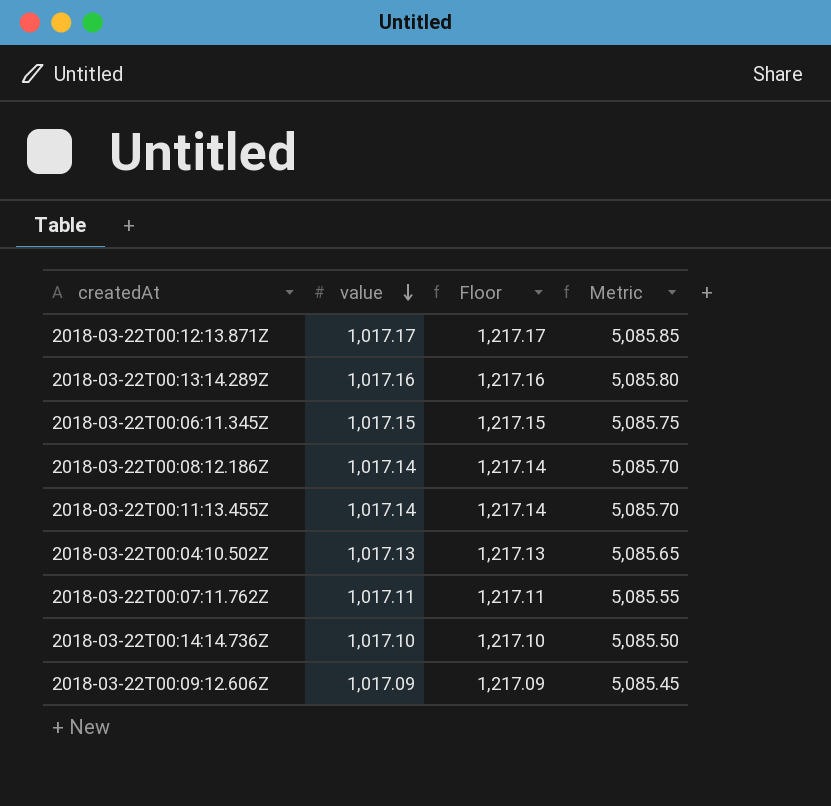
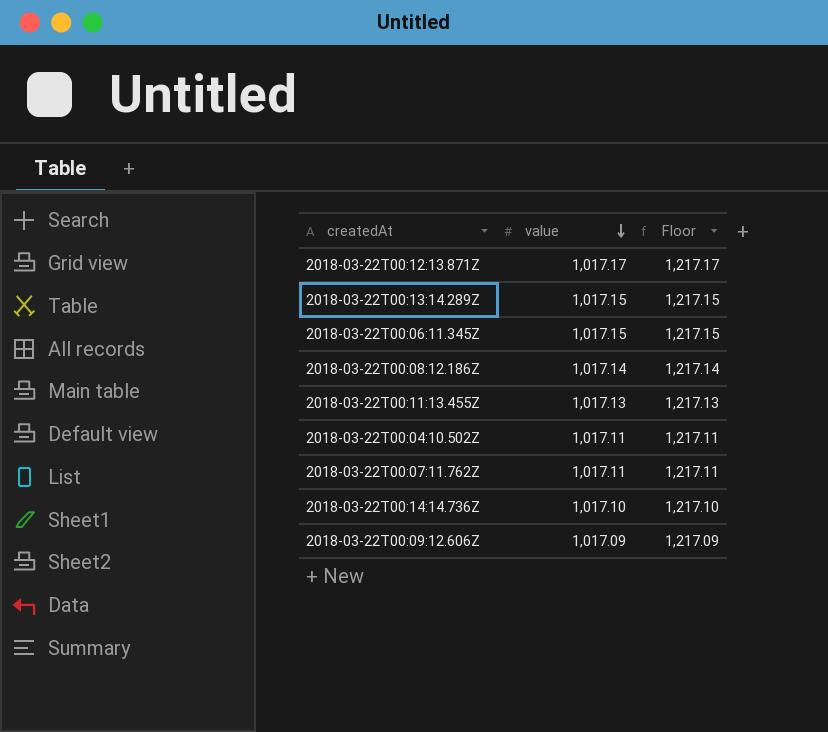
column Metric | formula: [value] * 5 -> none
2018-03-22T00:13:14.289Z | value: 1,017.16 -> 1,017.15
2018-03-22T00:13:14.289Z | Floor: 1,217.16 -> 1,217.15
2018-03-22T00:11:13.455Z | value: 1,017.14 -> 1,017.13
2018-03-22T00:11:13.455Z | Floor: 1,217.14 -> 1,217.13
2018-03-22T00:04:10.502Z | value: 1,017.13 -> 1,017.11
2018-03-22T00:04:10.502Z | Floor: 1,217.13 -> 1,217.11

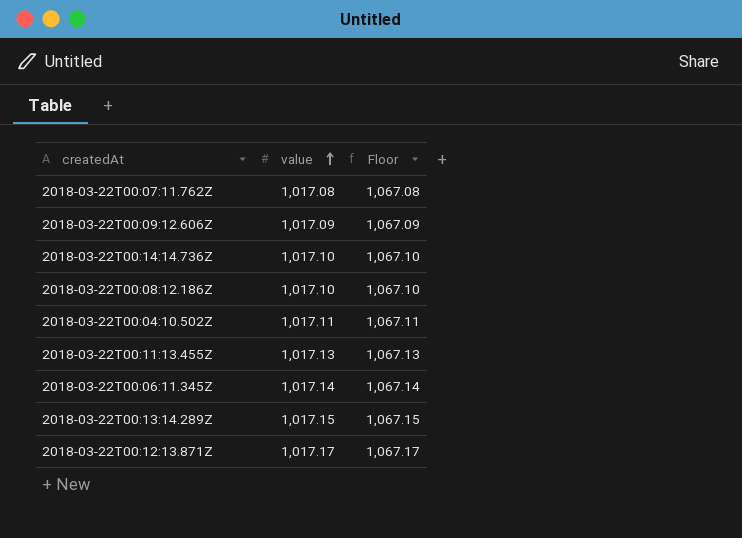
row order: value descending -> value ascending
column Floor | formula: [value] + 200 -> [value] + 50
2018-03-22T00:07:11.762Z | value: 1,017.11 -> 1,017.08
2018-03-22T00:08:12.186Z | value: 1,017.14 -> 1,017.10
2018-03-22T00:06:11.345Z | value: 1,017.15 -> 1,017.14

